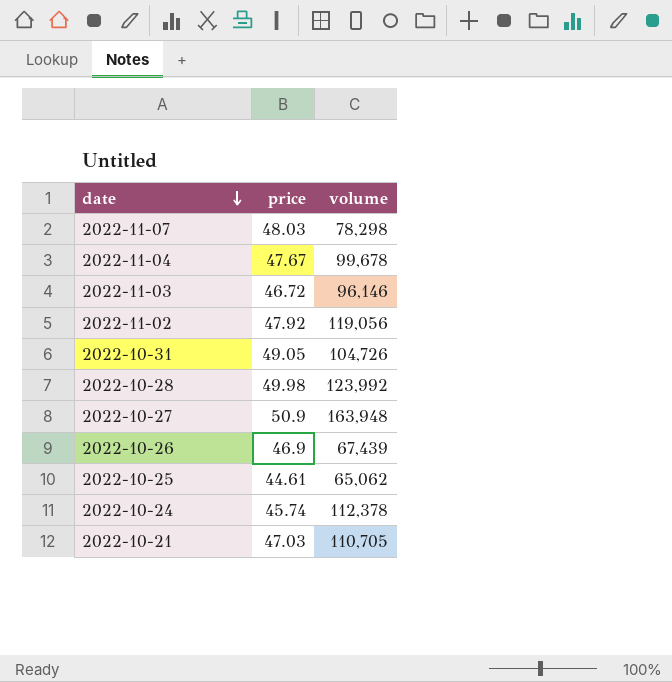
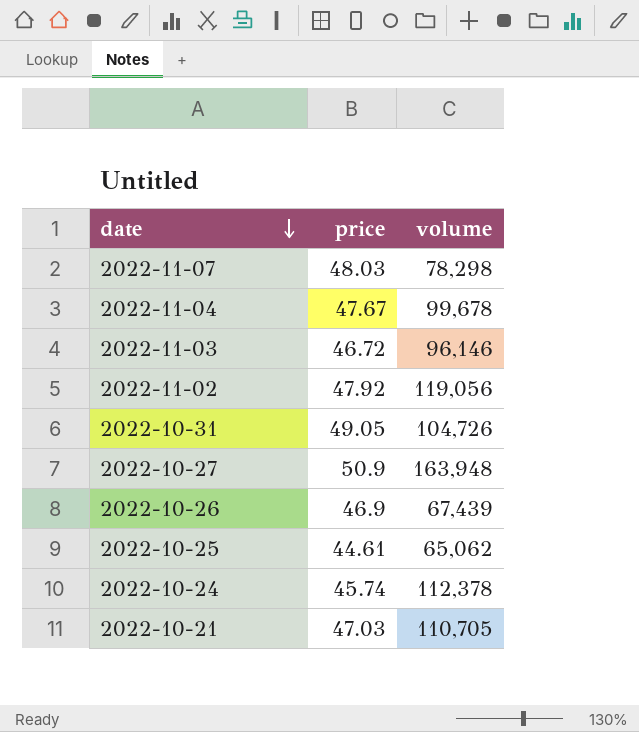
row 2022-10-28: 49.98 | 123,992 -> none

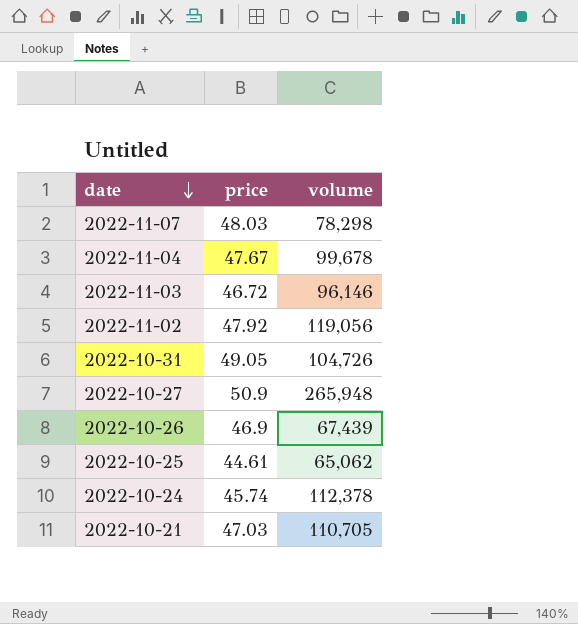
2022-10-27 | volume: 163,948 -> 265,948

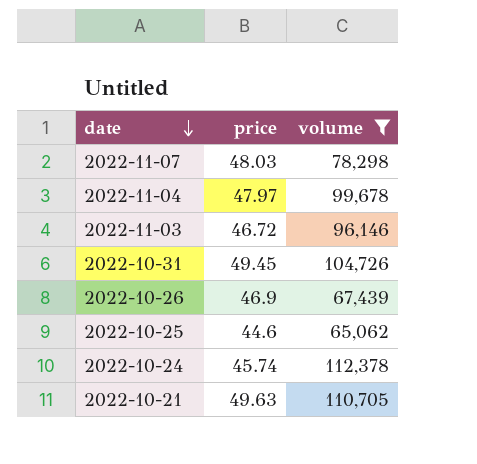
filter: none -> volume <= 112,378
2022-11-04 | price: 47.67 -> 47.97
2022-10-31 | price: 49.05 -> 49.45
2022-10-25 | price: 44.61 -> 44.6
2022-10-21 | price: 47.03 -> 49.63

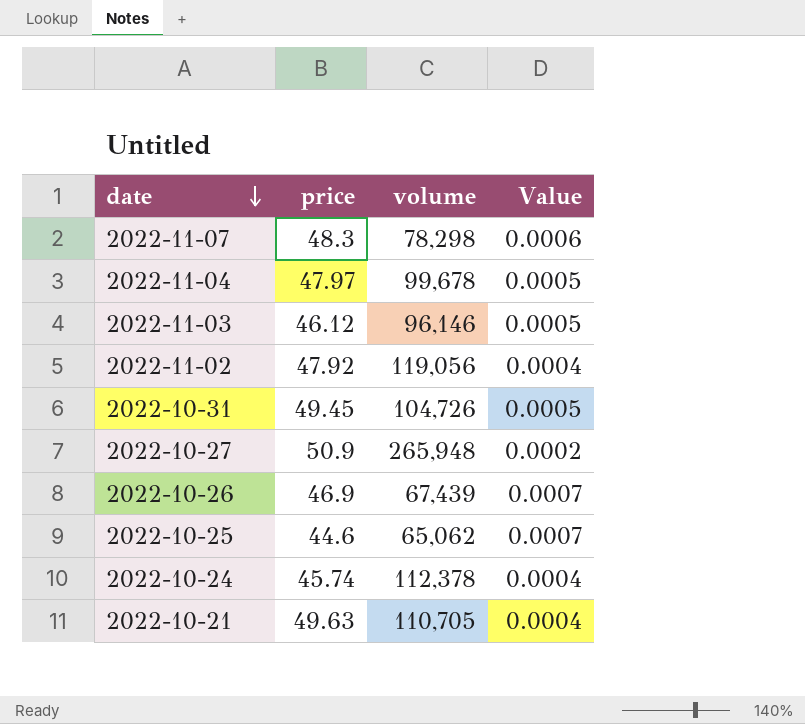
filter: volume <= 112,378 -> none
column Value | formula: none -> [price] / [volume]
2022-11-07 | price: 48.03 -> 48.3
2022-11-03 | price: 46.72 -> 46.12

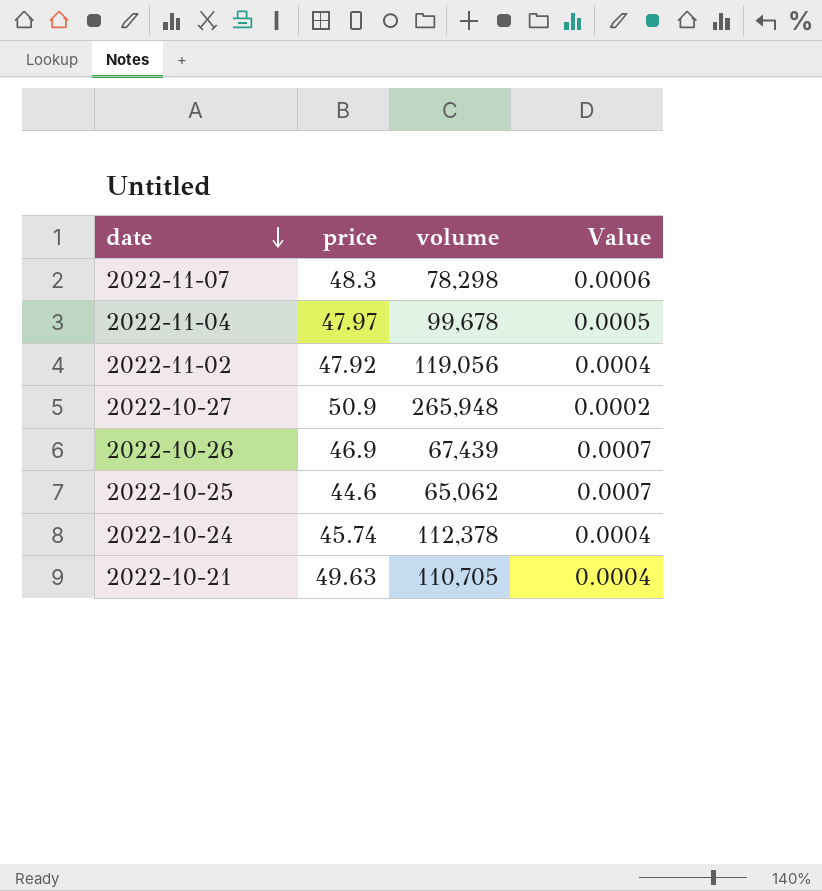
row 2022-11-03: 46.12 | 96,146 | 0.0005 -> none
row 2022-10-31: 49.45 | 104,726 | 0.0005 -> none

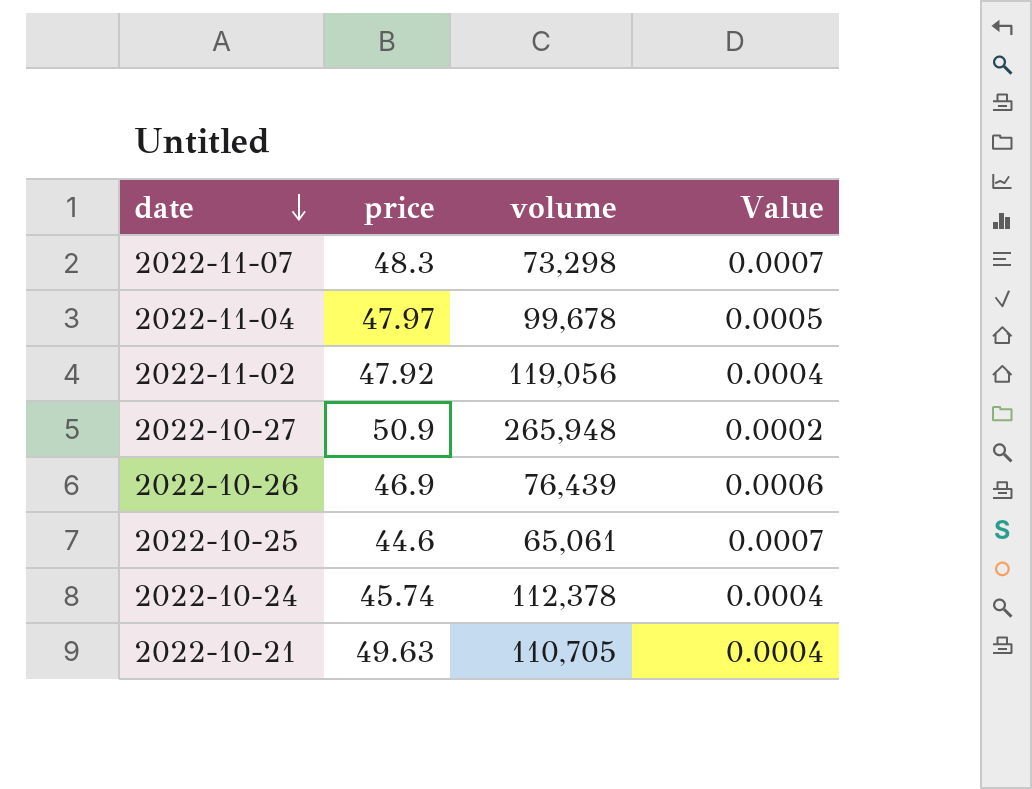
2022-11-07 | volume: 78,298 -> 73,298
2022-11-07 | Value: 0.0006 -> 0.0007
2022-10-26 | volume: 67,439 -> 76,439
2022-10-26 | Value: 0.0007 -> 0.0006
2022-10-25 | volume: 65,062 -> 65,061

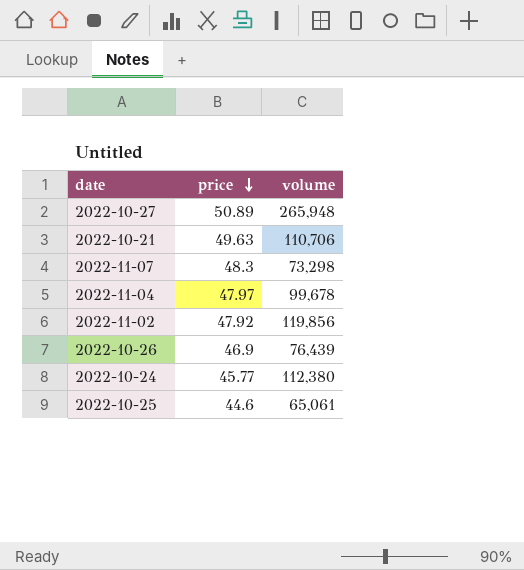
row order: date descending -> price descending
column Value | formula: [price] / [volume] -> none
2022-10-27 | price: 50.9 -> 50.89
2022-10-21 | volume: 110,705 -> 110,706
2022-11-02 | volume: 119,056 -> 119,856
2022-10-24 | price: 45.74 -> 45.77
2022-10-24 | volume: 112,378 -> 112,380

